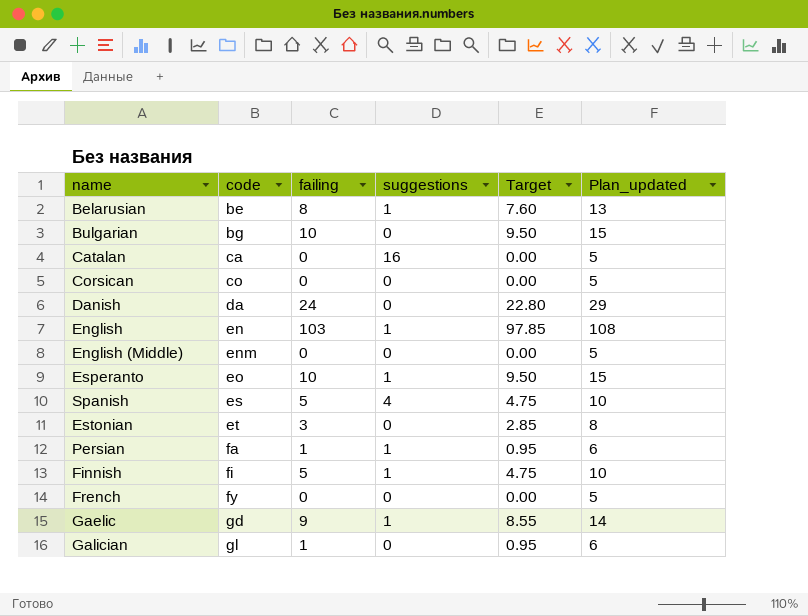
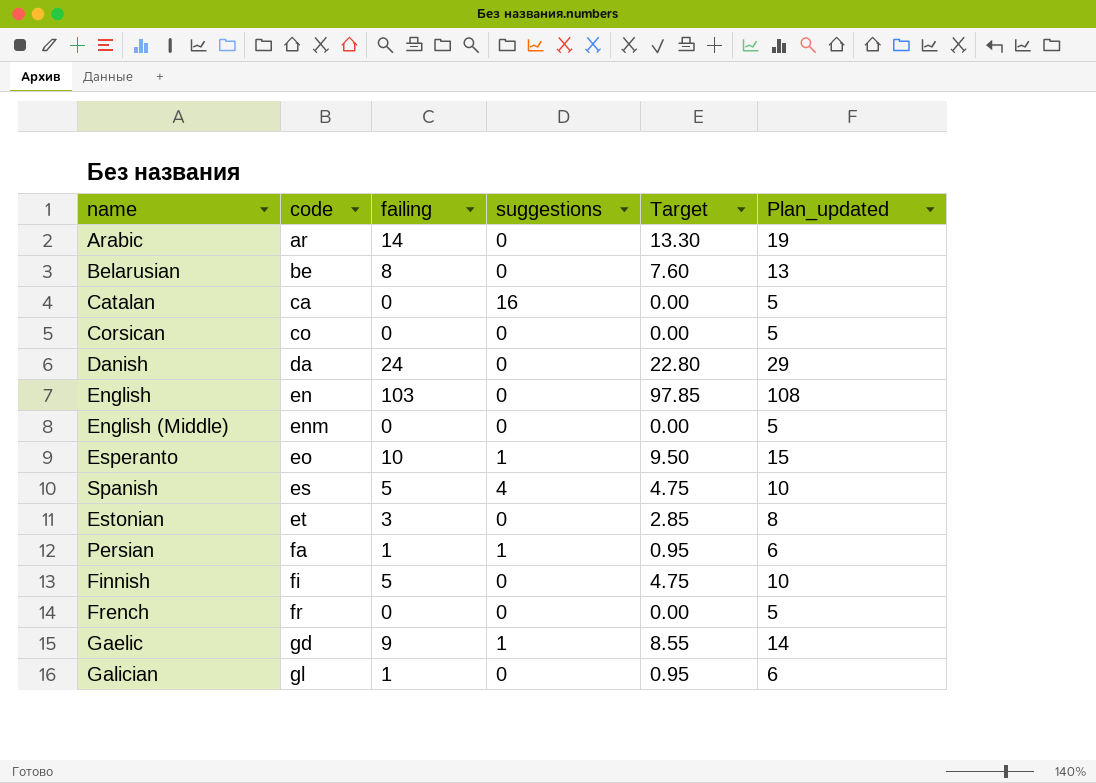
row Bulgarian: bg | 10 | 0 | 9.50 | 15 -> none
row Arabic: none -> ar | 14 | 0 | 13.30 | 19
Belarusian | suggestions: 1 -> 0
English | suggestions: 1 -> 0
Finnish | suggestions: 1 -> 0
French | code: fy -> fr

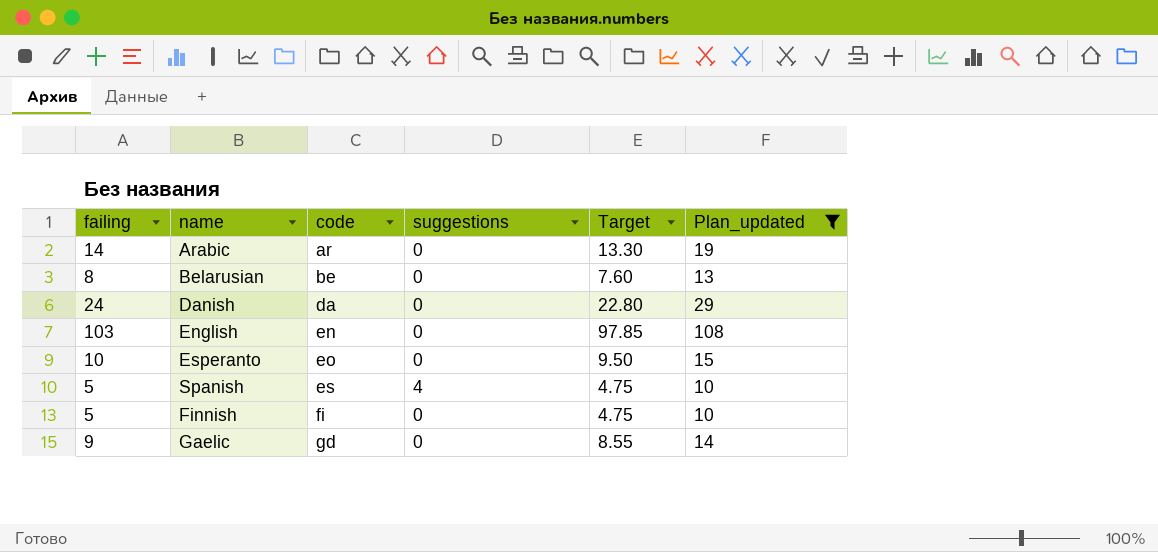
filter: none -> Plan_updated >= 10
column failing | position: 3 -> 1
Esperanto | suggestions: 1 -> 0
Gaelic | suggestions: 1 -> 0

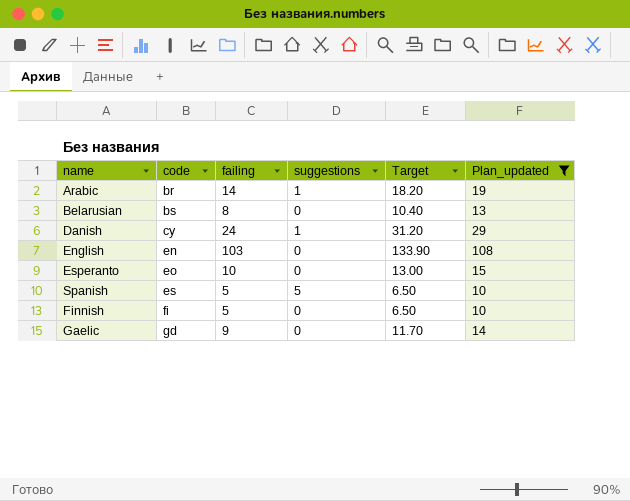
column failing | position: 1 -> 3
column Target | formula: [failing] * 0.95 -> [failing] * 1.3
Arabic | code: ar -> br
Arabic | suggestions: 0 -> 1
Belarusian | code: be -> bs
Danish | code: da -> cy
Danish | suggestions: 0 -> 1
Spanish | suggestions: 4 -> 5

